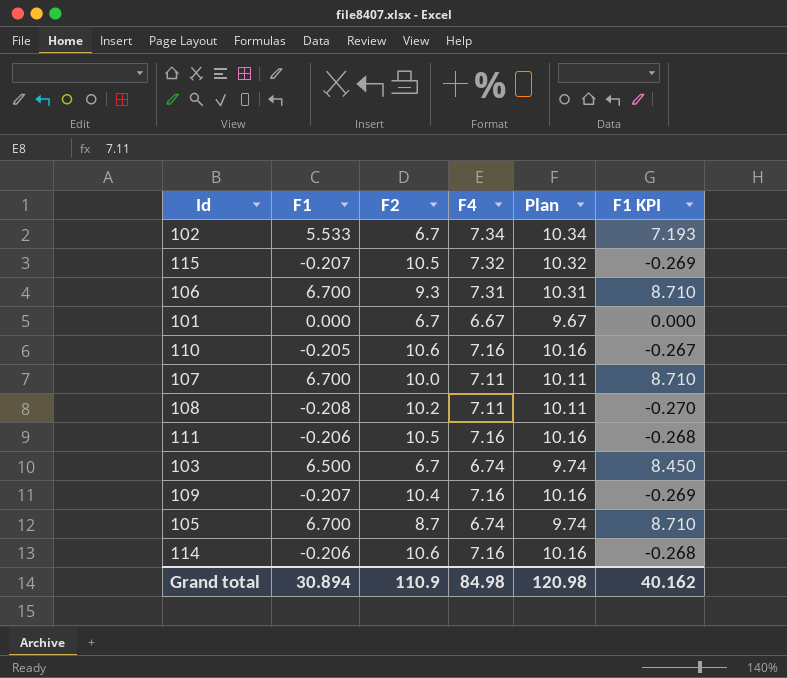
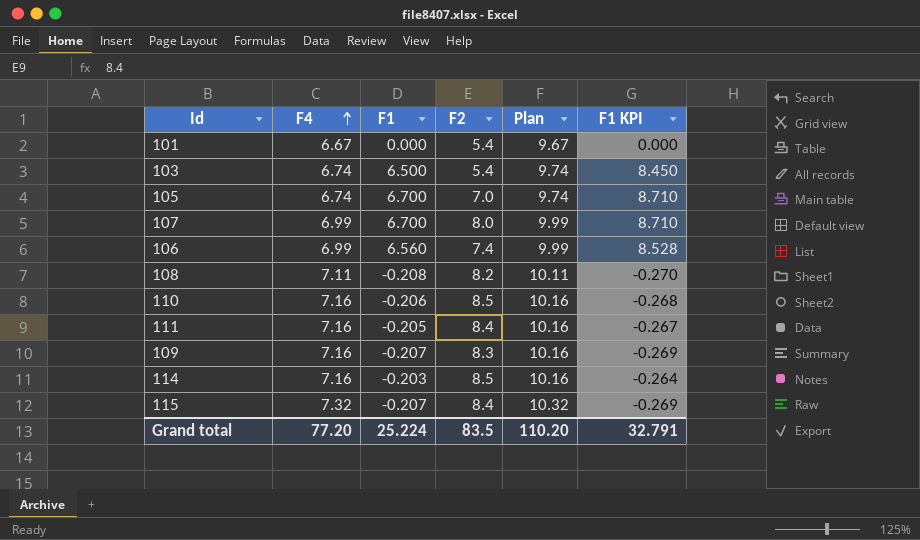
row order: none -> F4 ascending
column F4 | position: 4 -> 2
row 102: 5.533 | 6.7 | 7.34 | 10.34 | 7.193 -> none
101 | F2: 6.7 -> 5.4
103 | F2: 6.7 -> 5.4
105 | F2: 8.7 -> 7.0
107 | F4: 7.11 -> 6.99
107 | F2: 10.0 -> 8.0
107 | Plan: 10.11 -> 9.99
106 | F4: 7.31 -> 6.99
106 | F1: 6.700 -> 6.560
106 | F2: 9.3 -> 7.4
106 | Plan: 10.31 -> 9.99
106 | F1 KPI: 8.710 -> 8.528
108 | F2: 10.2 -> 8.2
110 | F1: -0.205 -> -0.206
110 | F2: 10.6 -> 8.5
110 | F1 KPI: -0.267 -> -0.268
111 | F1: -0.206 -> -0.205
111 | F2: 10.5 -> 8.4
111 | F1 KPI: -0.268 -> -0.267
109 | F2: 10.4 -> 8.3
114 | F1: -0.206 -> -0.203
114 | F2: 10.6 -> 8.5
114 | F1 KPI: -0.268 -> -0.264
115 | F2: 10.5 -> 8.4
Grand total | F4: 84.98 -> 77.20
Grand total | F1: 30.894 -> 25.224
Grand total | F2: 110.9 -> 83.5
Grand total | Plan: 120.98 -> 110.20
Grand total | F1 KPI: 40.162 -> 32.791

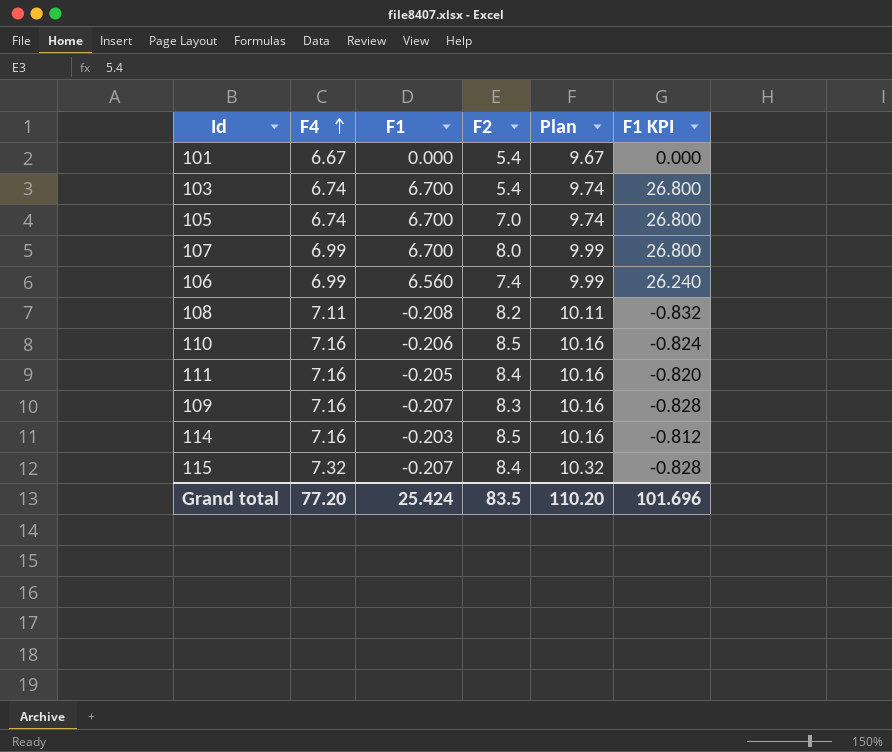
column F1 KPI | formula: [F1] * 1.3 -> [F1] * 4
103 | F1: 6.500 -> 6.700
Grand total | F1: 25.224 -> 25.424
Grand total | F1 KPI: 32.791 -> 101.696

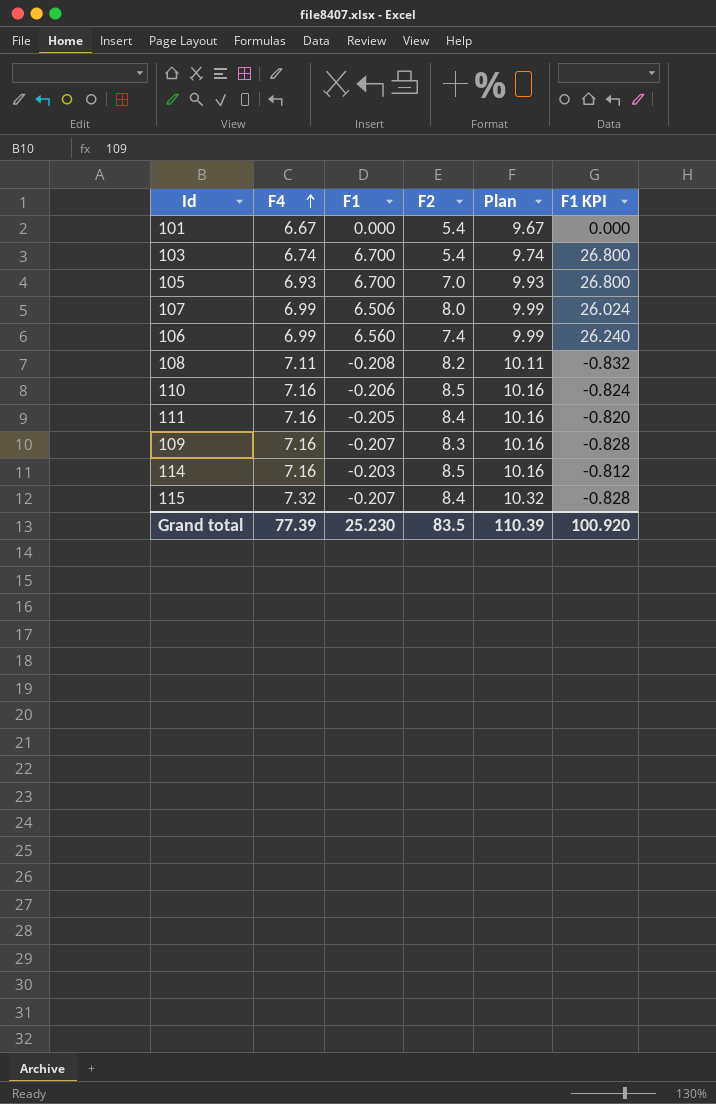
105 | F4: 6.74 -> 6.93
105 | Plan: 9.74 -> 9.93
107 | F1: 6.700 -> 6.506
107 | F1 KPI: 26.800 -> 26.024
Grand total | F4: 77.20 -> 77.39
Grand total | F1: 25.424 -> 25.230
Grand total | Plan: 110.20 -> 110.39
Grand total | F1 KPI: 101.696 -> 100.920

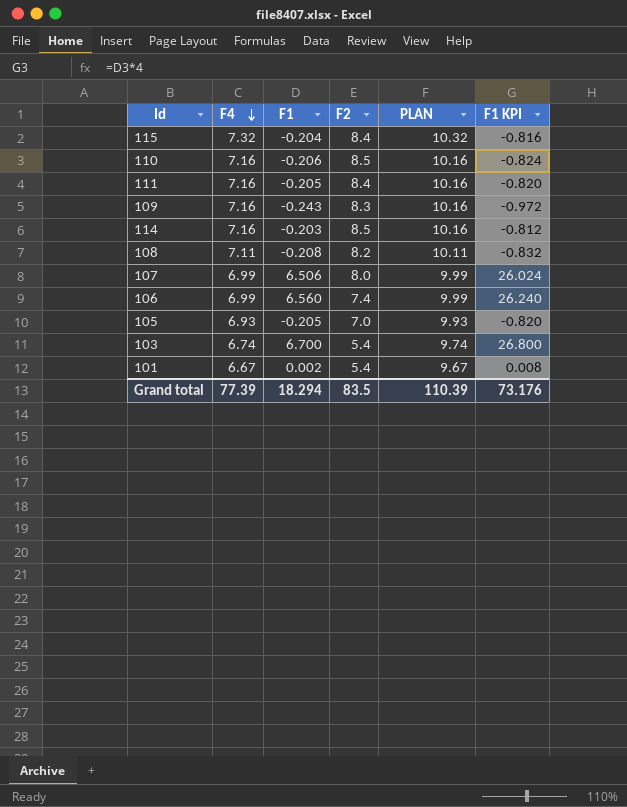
row order: F4 ascending -> F4 descending
column name: Plan -> PLAN
115 | F1: -0.207 -> -0.204
115 | F1 KPI: -0.828 -> -0.816
109 | F1: -0.207 -> -0.243
109 | F1 KPI: -0.828 -> -0.972
105 | F1: 6.700 -> -0.205
105 | F1 KPI: 26.800 -> -0.820
101 | F1: 0.000 -> 0.002
101 | F1 KPI: 0.000 -> 0.008
Grand total | F1: 25.230 -> 18.294
Grand total | F1 KPI: 100.920 -> 73.176

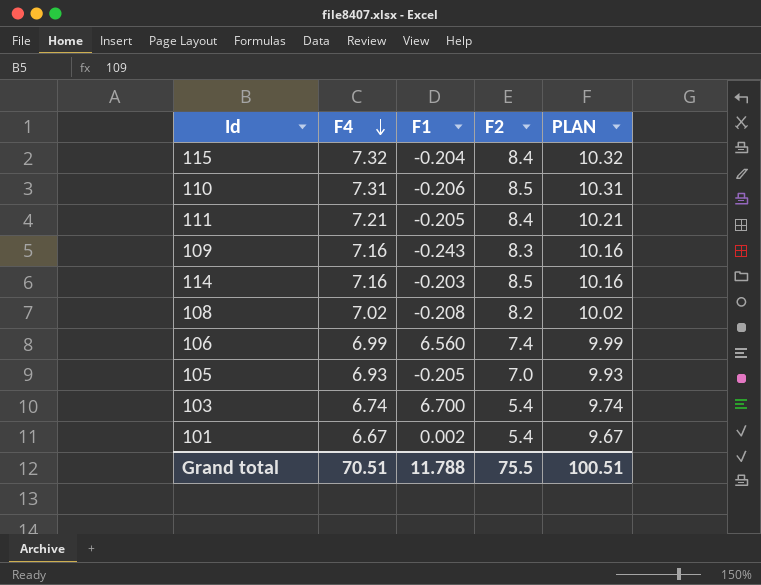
column F1 KPI | formula: [F1] * 4 -> none
row 107: 6.99 | 6.506 | 8.0 | 9.99 | 26.024 -> none
110 | F4: 7.16 -> 7.31
110 | PLAN: 10.16 -> 10.31
111 | F4: 7.16 -> 7.21
111 | PLAN: 10.16 -> 10.21
108 | F4: 7.11 -> 7.02
108 | PLAN: 10.11 -> 10.02
Grand total | F4: 77.39 -> 70.51
Grand total | F1: 18.294 -> 11.788
Grand total | F2: 83.5 -> 75.5
Grand total | PLAN: 110.39 -> 100.51

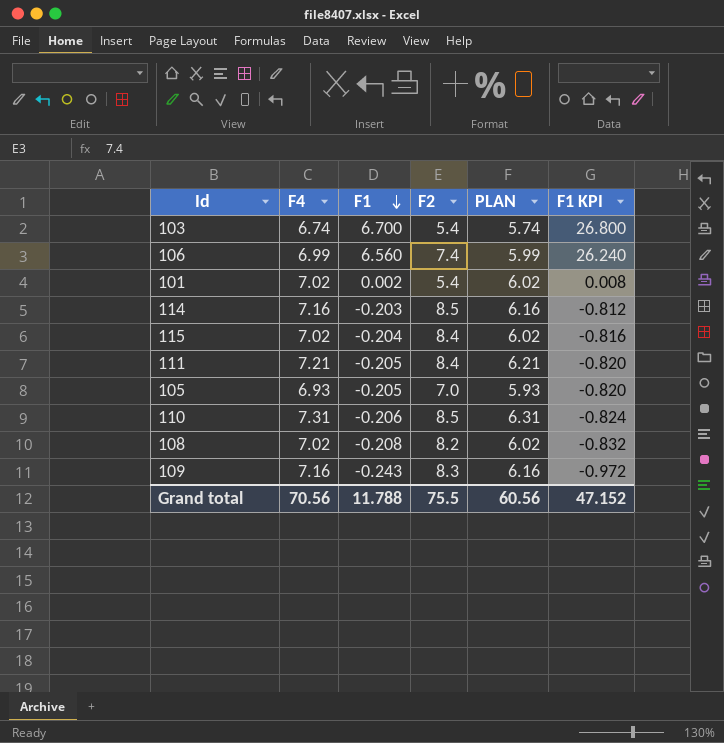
row order: F4 descending -> F1 descending
column PLAN | formula: [F4] + 3 -> [F4] - 1
column F1 KPI | formula: none -> [F1] * 4
101 | F4: 6.67 -> 7.02
115 | F4: 7.32 -> 7.02
Grand total | F4: 70.51 -> 70.56
Grand total | PLAN: 100.51 -> 60.56

